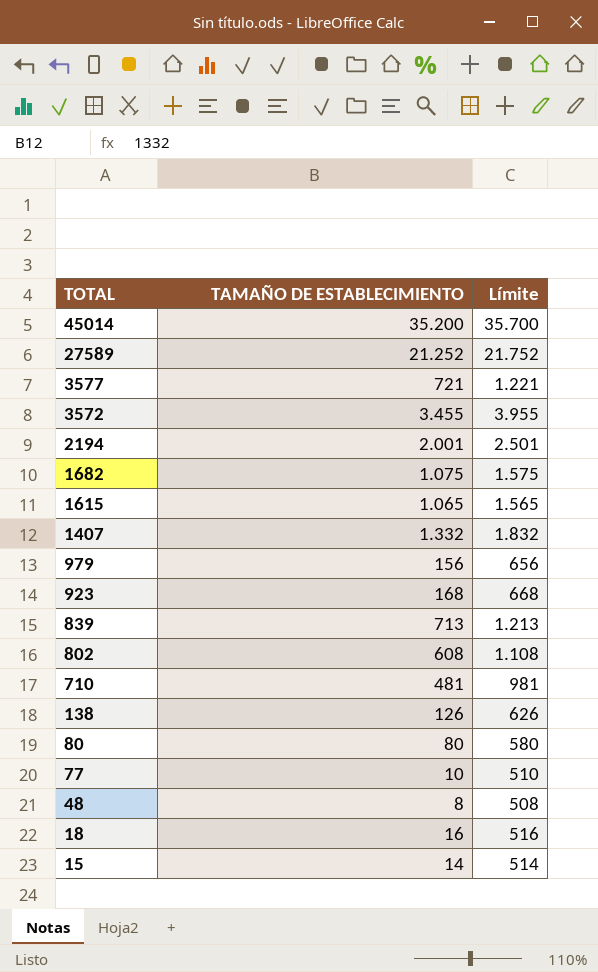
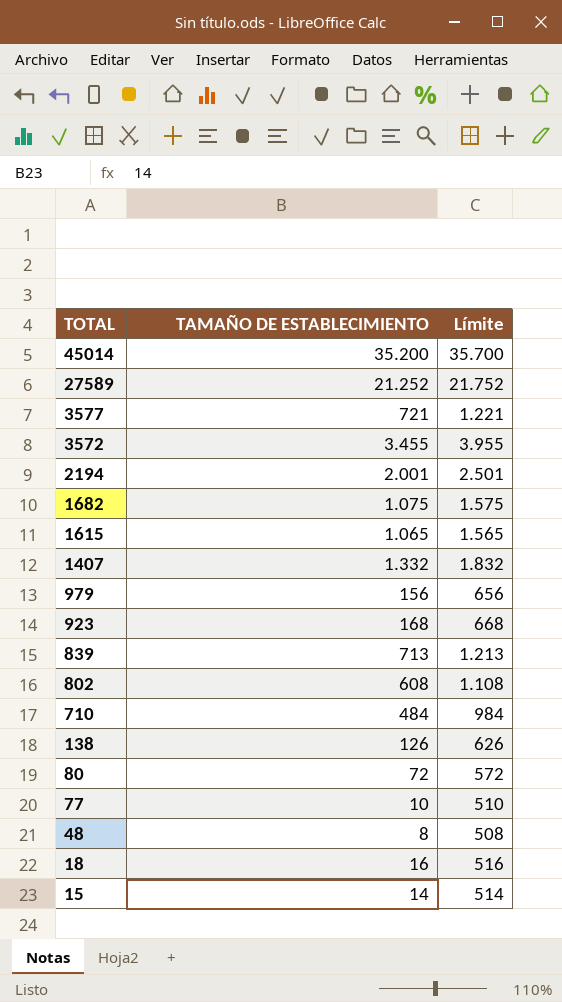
710 | TAMAÑO DE ESTABLECIMIENTO: 481 -> 484
710 | Límite: 981 -> 984
80 | TAMAÑO DE ESTABLECIMIENTO: 80 -> 72
80 | Límite: 580 -> 572

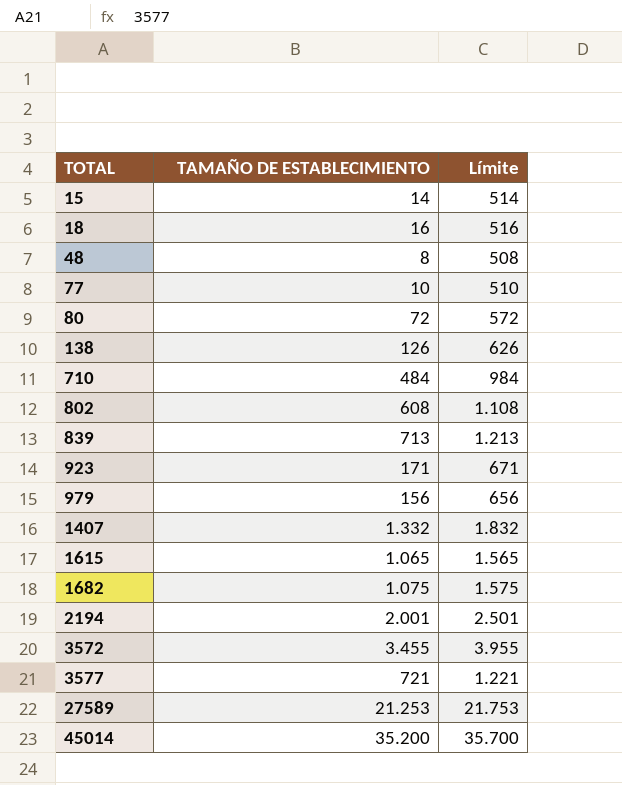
row order: TOTAL descending -> TOTAL ascending
923 | TAMAÑO DE ESTABLECIMIENTO: 168 -> 171
923 | Límite: 668 -> 671
27589 | TAMAÑO DE ESTABLECIMIENTO: 21.252 -> 21.253
27589 | Límite: 21.752 -> 21.753

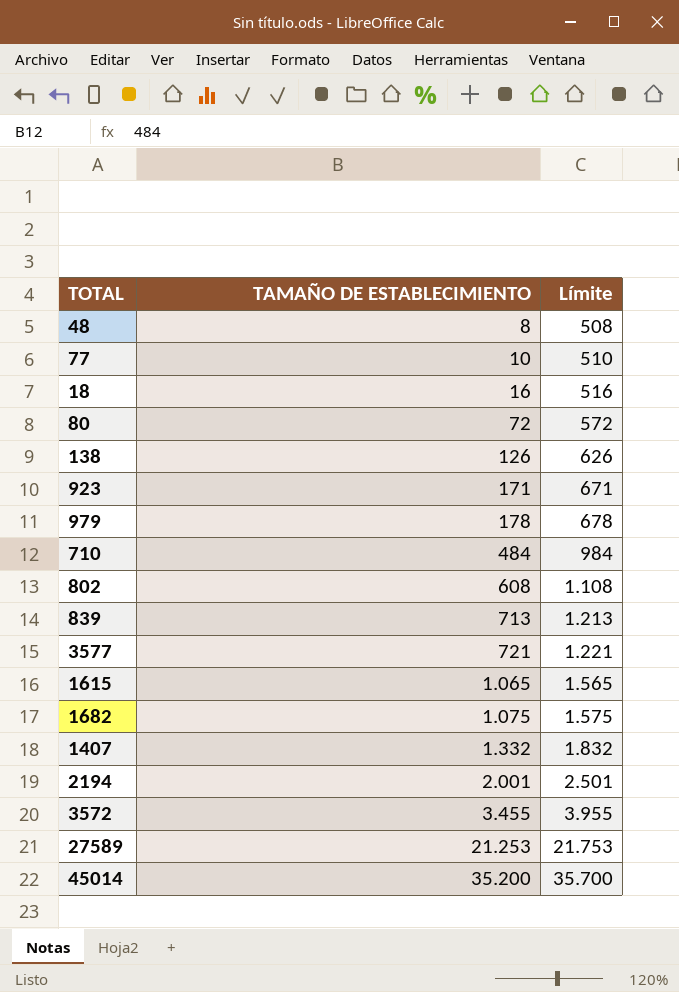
row order: TOTAL ascending -> TAMAÑO DE ESTABLECIMIENTO ascending
row 15: 14 | 514 -> none
979 | TAMAÑO DE ESTABLECIMIENTO: 156 -> 178
979 | Límite: 656 -> 678

